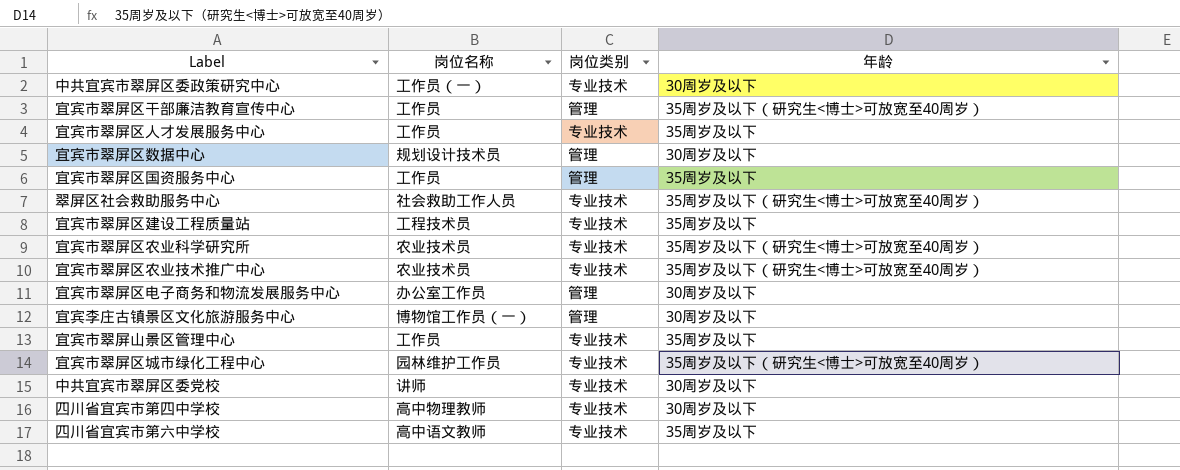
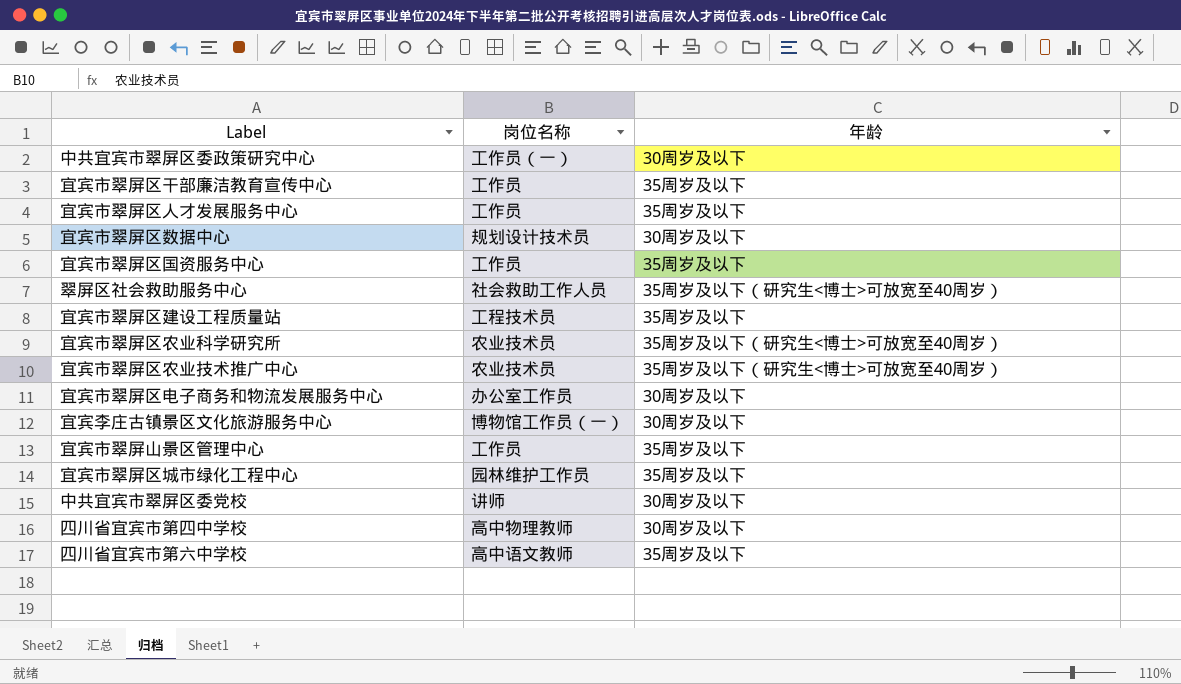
column 岗位类别 | position: 3 -> none
宜宾市翠屏区干部廉洁教育宣传中心 | 年龄: 35周岁及以下（研究生<博士>可放宽至40周岁） -> 35周岁及以下
宜宾市翠屏区城市绿化工程中心 | 年龄: 35周岁及以下（研究生<博士>可放宽至40周岁） -> 35周岁及以下

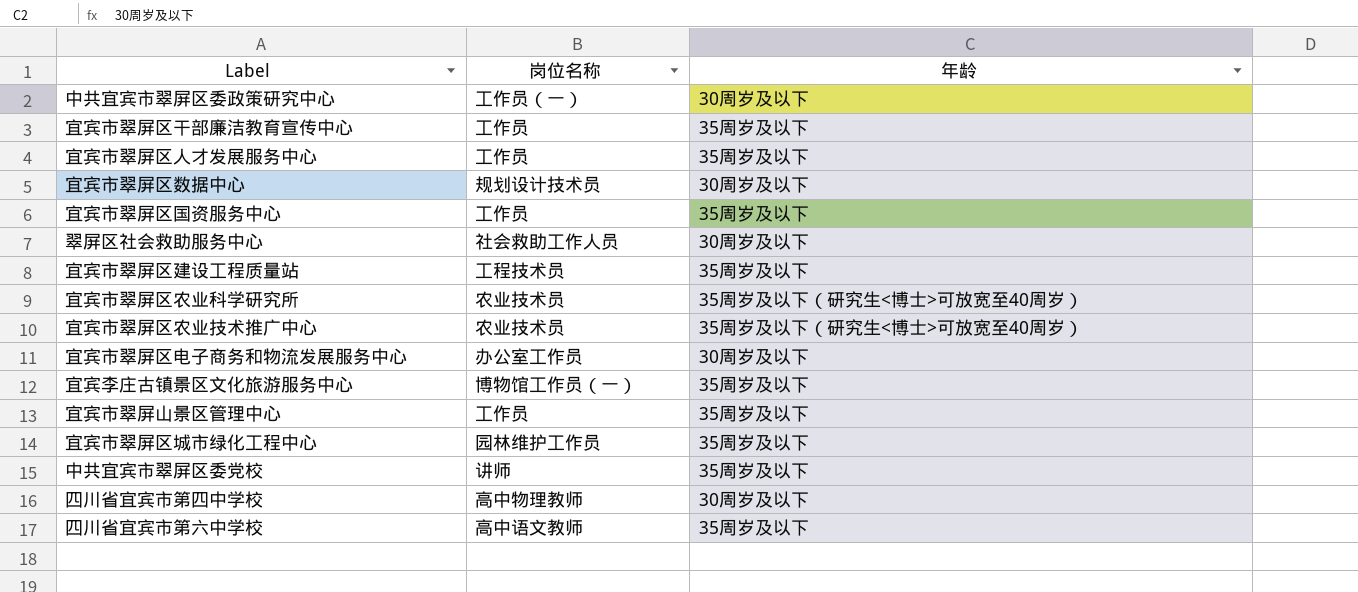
翠屏区社会救助服务中心 | 年龄: 35周岁及以下（研究生<博士>可放宽至40周岁） -> 30周岁及以下
宜宾李庄古镇景区文化旅游服务中心 | 年龄: 30周岁及以下 -> 35周岁及以下
中共宜宾市翠屏区委党校 | 年龄: 30周岁及以下 -> 35周岁及以下

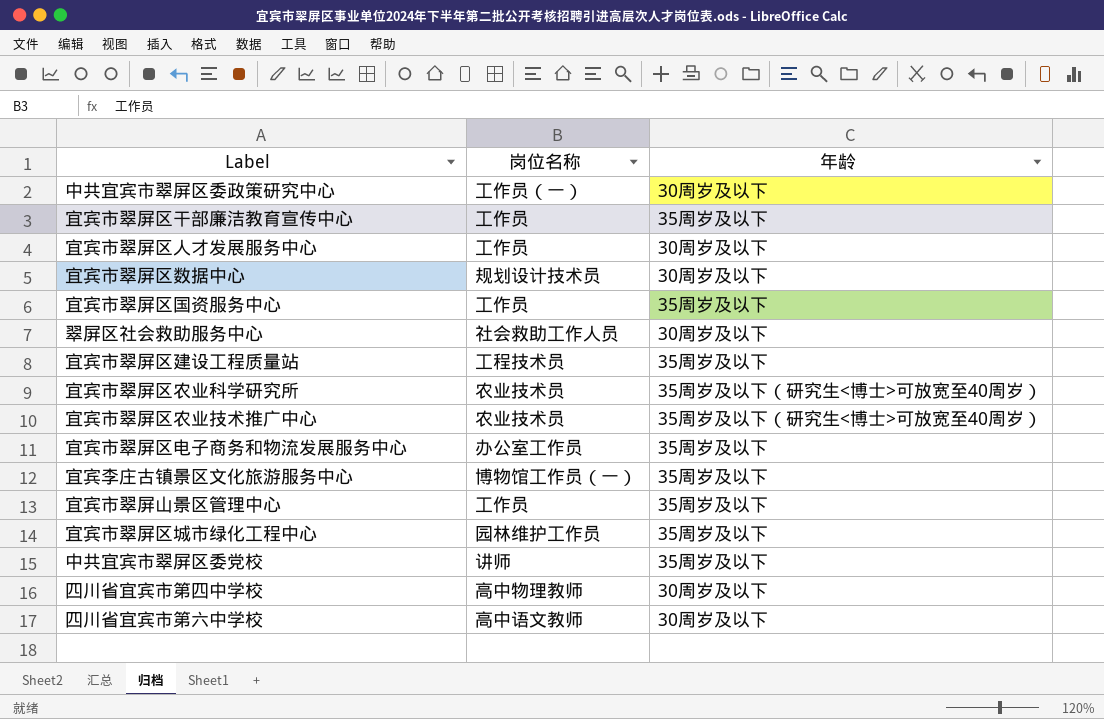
宜宾市翠屏区人才发展服务中心 | 年龄: 35周岁及以下 -> 30周岁及以下
宜宾市翠屏区电子商务和物流发展服务中心 | 年龄: 30周岁及以下 -> 35周岁及以下
四川省宜宾市第六中学校 | 年龄: 35周岁及以下 -> 30周岁及以下

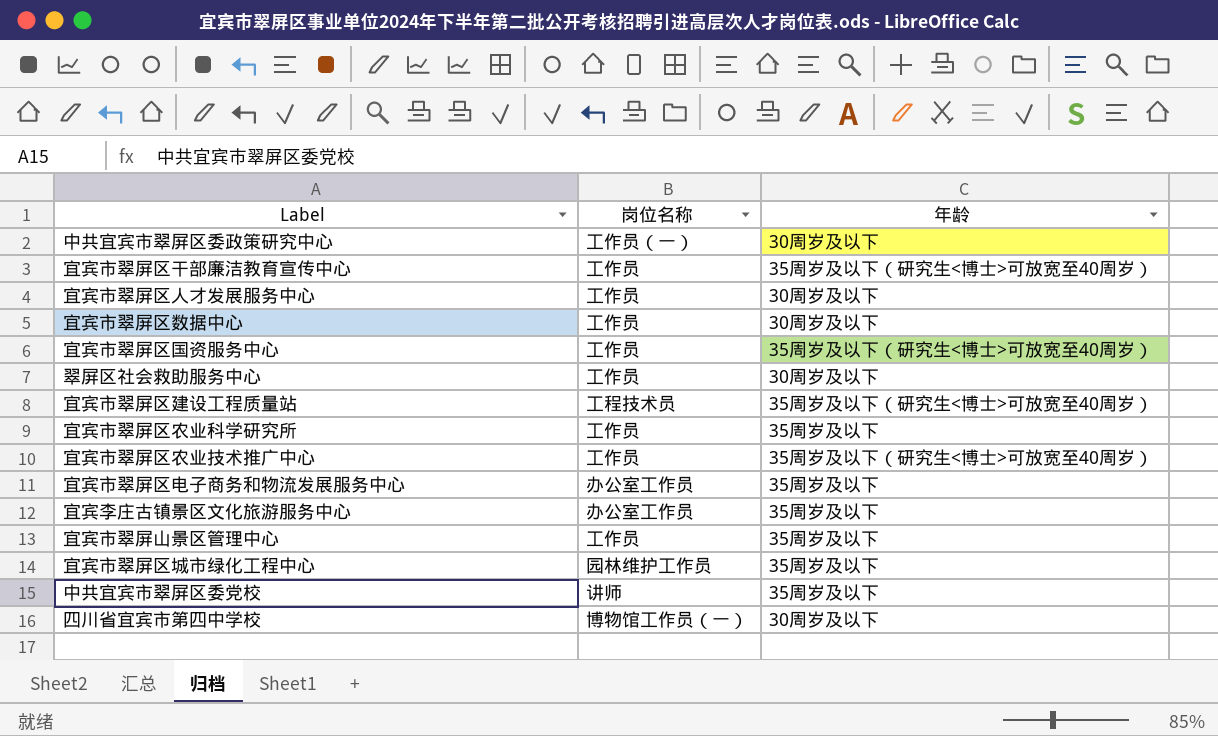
row 四川省宜宾市第六中学校: 高中语文教师 | 30周岁及以下 -> none
宜宾市翠屏区干部廉洁教育宣传中心 | 年龄: 35周岁及以下 -> 35周岁及以下（研究生<博士>可放宽至40周岁）
宜宾市翠屏区数据中心 | 岗位名称: 规划设计技术员 -> 工作员
宜宾市翠屏区国资服务中心 | 年龄: 35周岁及以下 -> 35周岁及以下（研究生<博士>可放宽至40周岁）
翠屏区社会救助服务中心 | 岗位名称: 社会救助工作人员 -> 工作员
宜宾市翠屏区建设工程质量站 | 年龄: 35周岁及以下 -> 35周岁及以下（研究生<博士>可放宽至40周岁）
宜宾市翠屏区农业科学研究所 | 岗位名称: 农业技术员 -> 工作员
宜宾市翠屏区农业科学研究所 | 年龄: 35周岁及以下（研究生<博士>可放宽至40周岁） -> 35周岁及以下
宜宾市翠屏区农业技术推广中心 | 岗位名称: 农业技术员 -> 工作员
宜宾李庄古镇景区文化旅游服务中心 | 岗位名称: 博物馆工作员（一） -> 办公室工作员
四川省宜宾市第四中学校 | 岗位名称: 高中物理教师 -> 博物馆工作员（一）

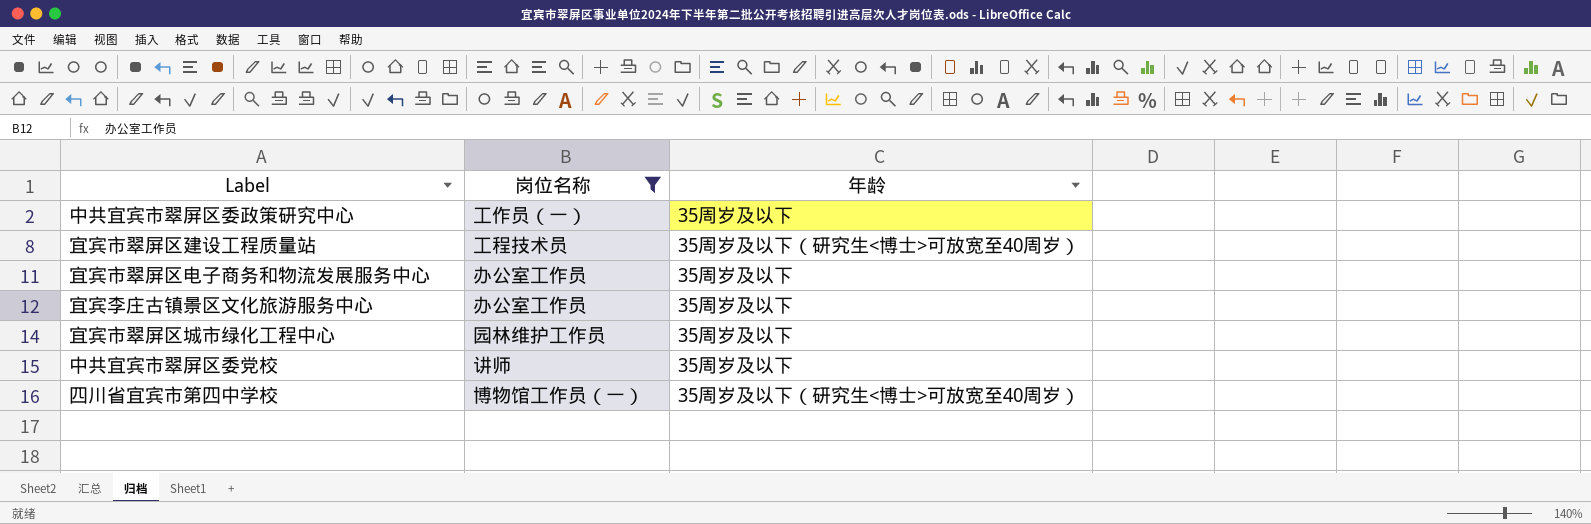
filter: none -> 岗位名称 != 工作员
中共宜宾市翠屏区委政策研究中心 | 年龄: 30周岁及以下 -> 35周岁及以下
四川省宜宾市第四中学校 | 年龄: 30周岁及以下 -> 35周岁及以下（研究生<博士>可放宽至40周岁）

